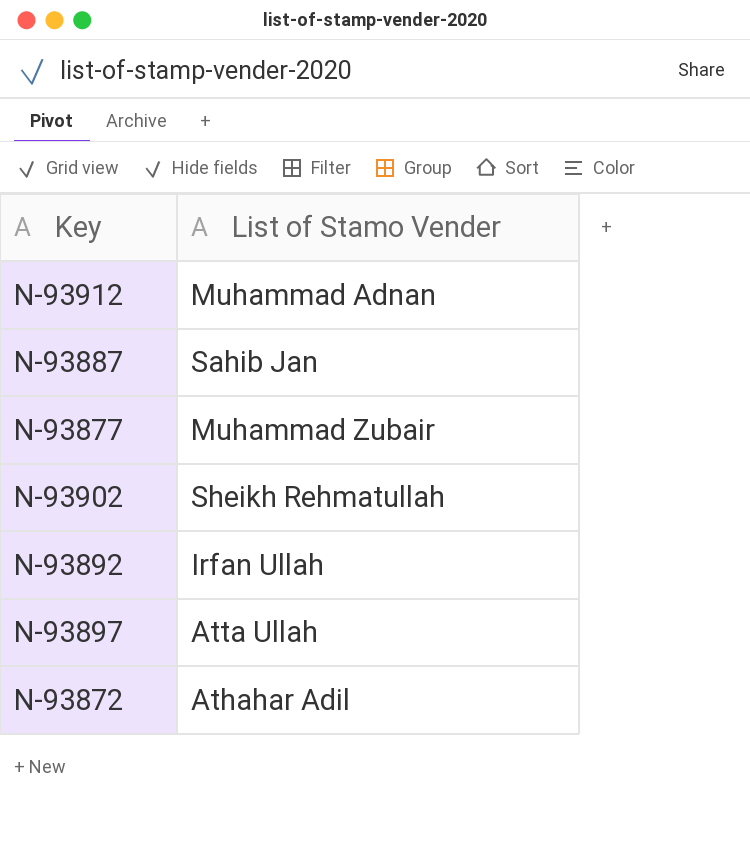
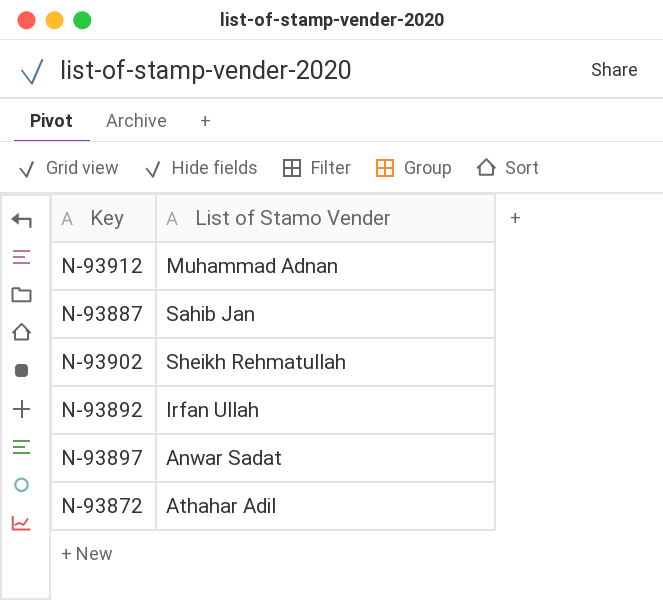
row N-93877: Muhammad Zubair -> none
N-93897 | List of Stamo Vender: Atta Ullah -> Anwar Sadat

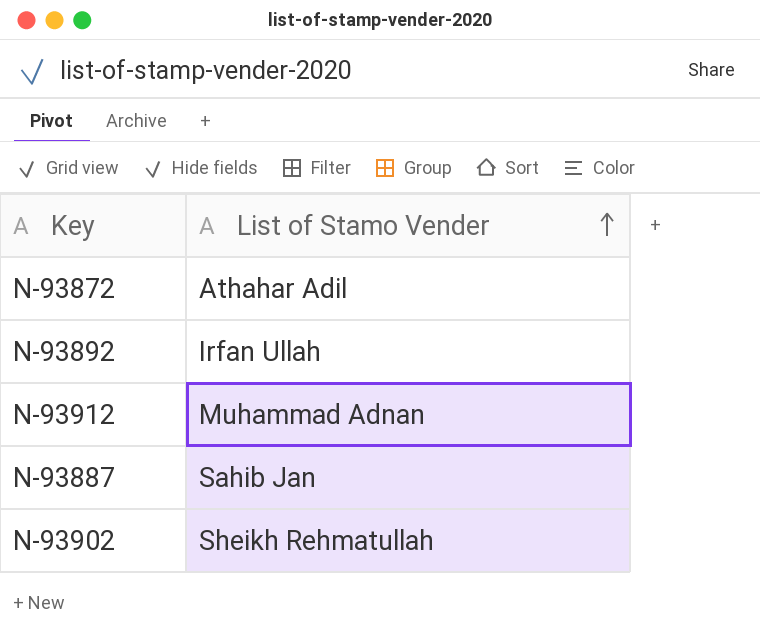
row order: none -> List of Stamo Vender ascending
row N-93897: Anwar Sadat -> none

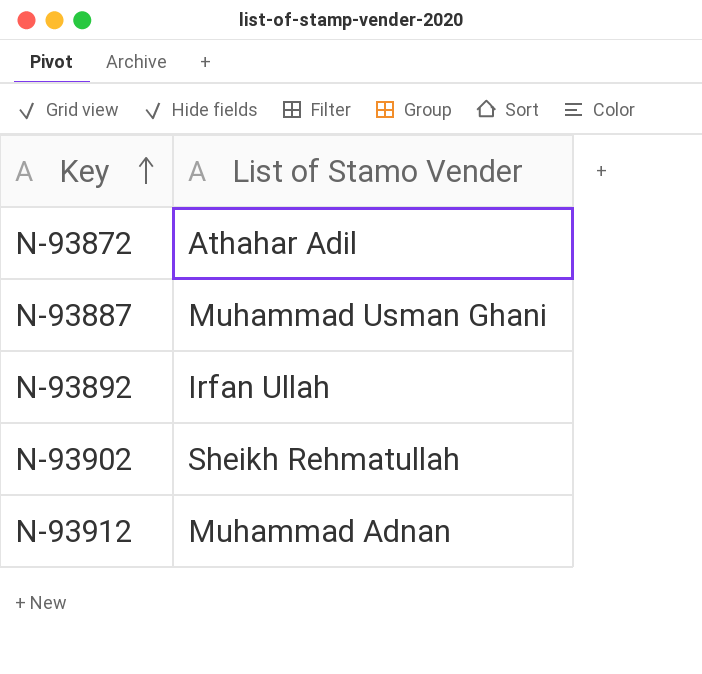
row order: List of Stamo Vender ascending -> Key ascending
N-93887 | List of Stamo Vender: Sahib Jan -> Muhammad Usman Ghani

